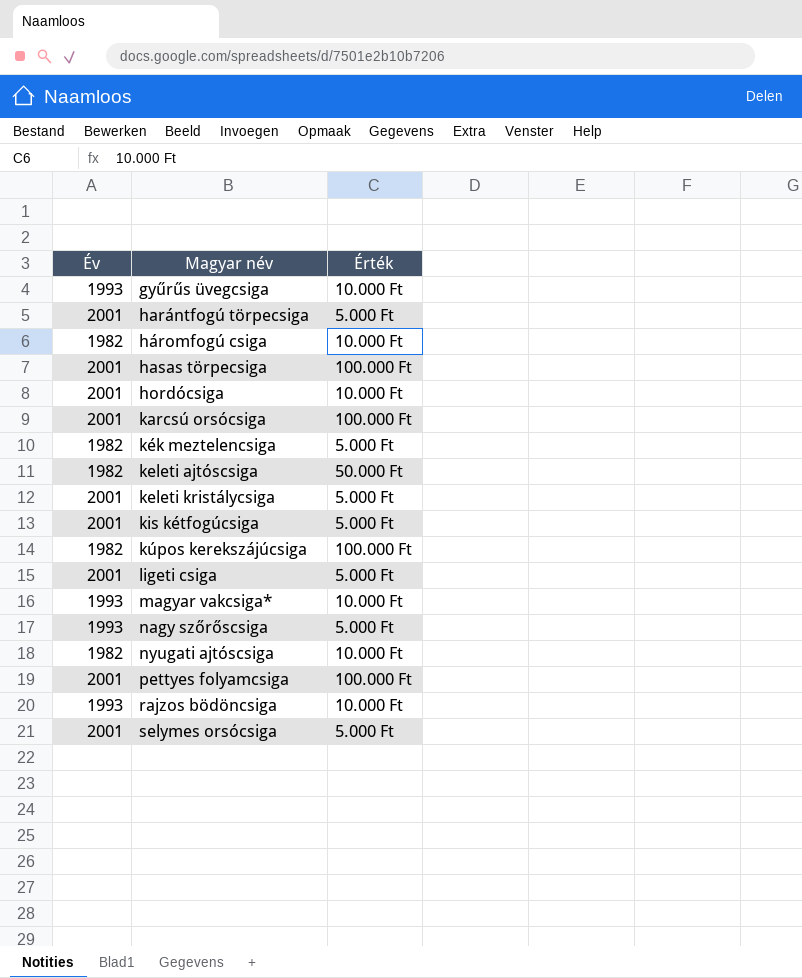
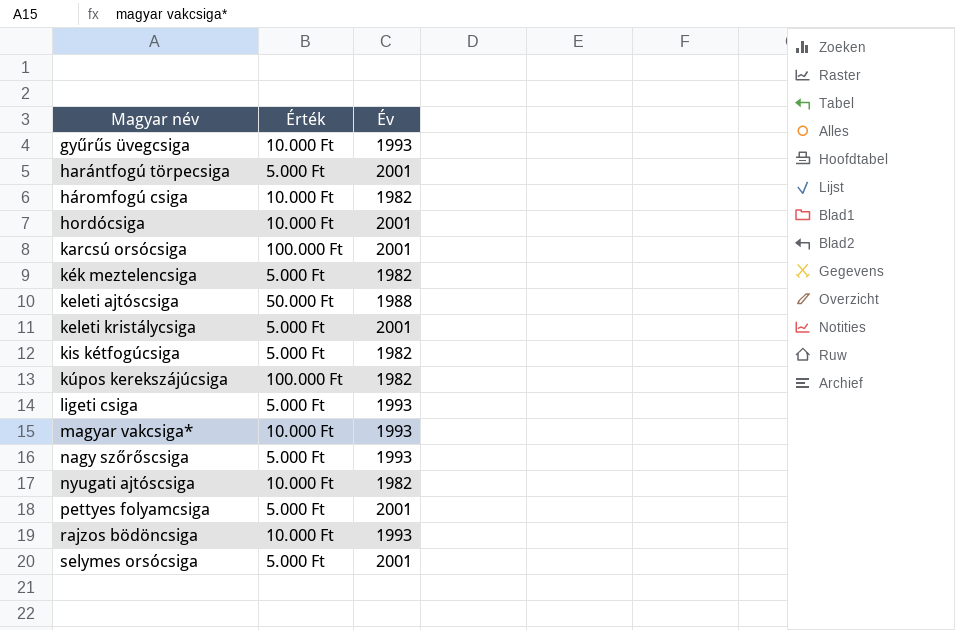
column Év | position: 1 -> 3
row hasas törpecsiga: 2001 | 100.000 Ft -> none
keleti ajtóscsiga | Év: 1982 -> 1988
kis kétfogúcsiga | Év: 2001 -> 1982
ligeti csiga | Év: 2001 -> 1993
pettyes folyamcsiga | Érték: 100.000 Ft -> 5.000 Ft

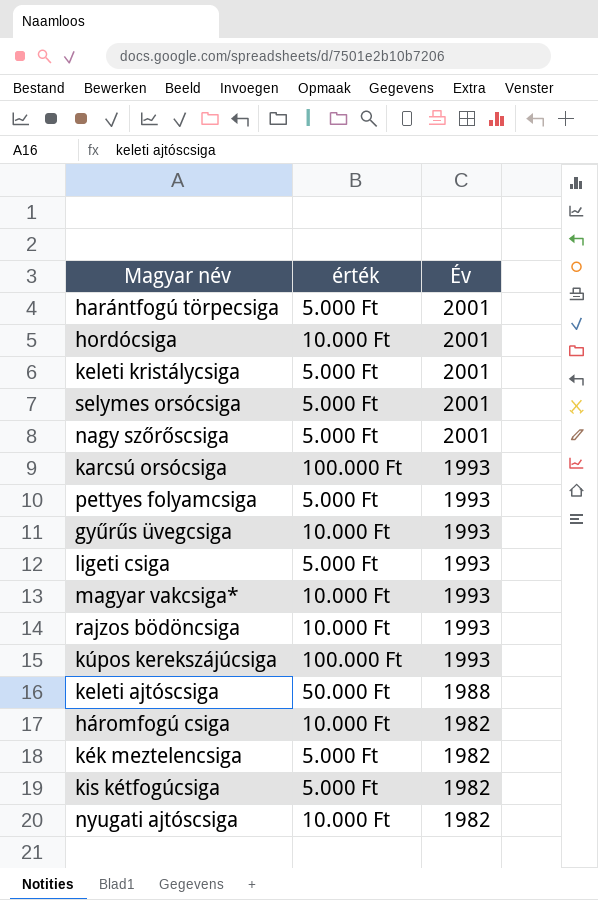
row order: Magyar név ascending -> Év descending
column name: Érték -> érték
nagy szőrőscsiga | Év: 1993 -> 2001
karcsú orsócsiga | Év: 2001 -> 1993
pettyes folyamcsiga | Év: 2001 -> 1993
kúpos kerekszájúcsiga | Év: 1982 -> 1993

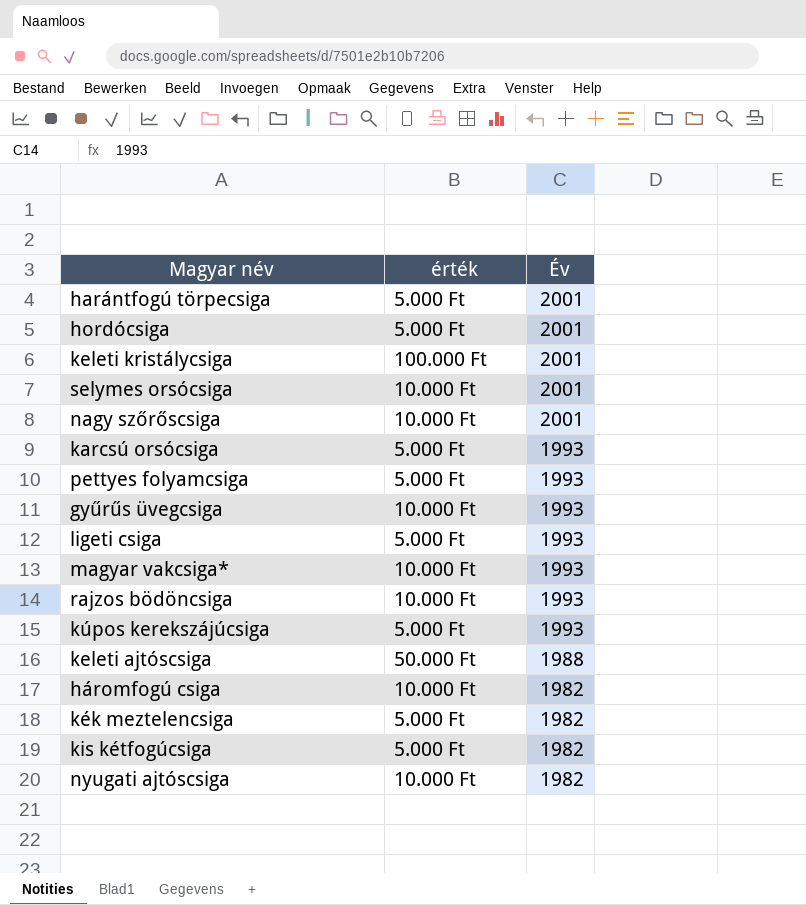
hordócsiga | érték: 10.000 Ft -> 5.000 Ft
keleti kristálycsiga | érték: 5.000 Ft -> 100.000 Ft
selymes orsócsiga | érték: 5.000 Ft -> 10.000 Ft
nagy szőrőscsiga | érték: 5.000 Ft -> 10.000 Ft
karcsú orsócsiga | érték: 100.000 Ft -> 5.000 Ft
kúpos kerekszájúcsiga | érték: 100.000 Ft -> 5.000 Ft

